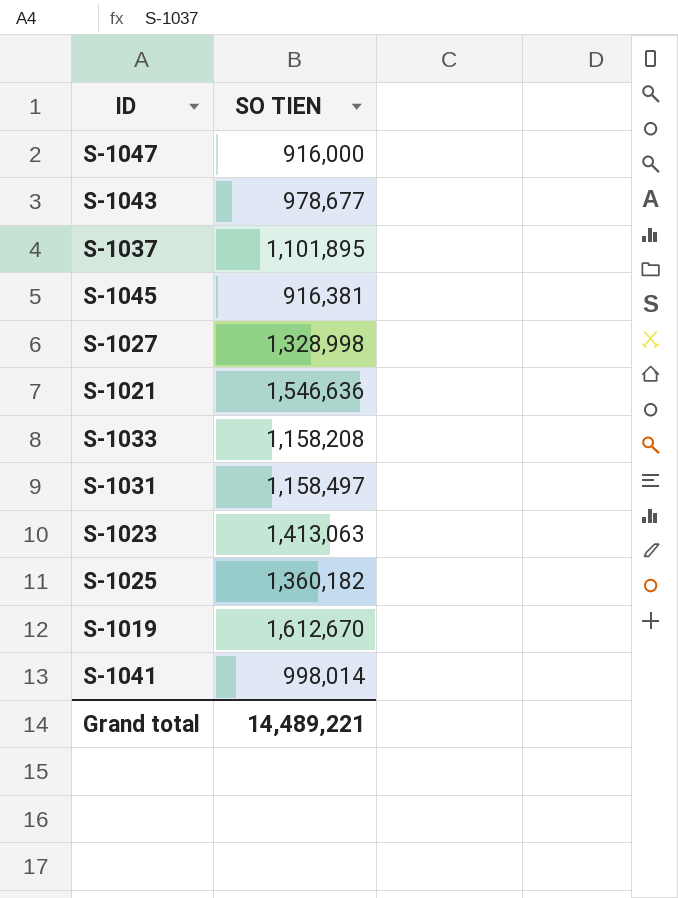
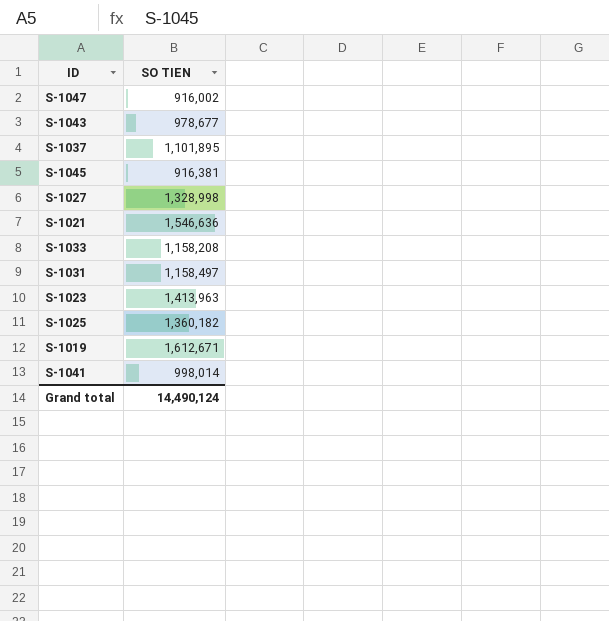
S-1047 | SO TIEN: 916,000 -> 916,002
S-1023 | SO TIEN: 1,413,063 -> 1,413,963
S-1019 | SO TIEN: 1,612,670 -> 1,612,671
Grand total | SO TIEN: 14,489,221 -> 14,490,124

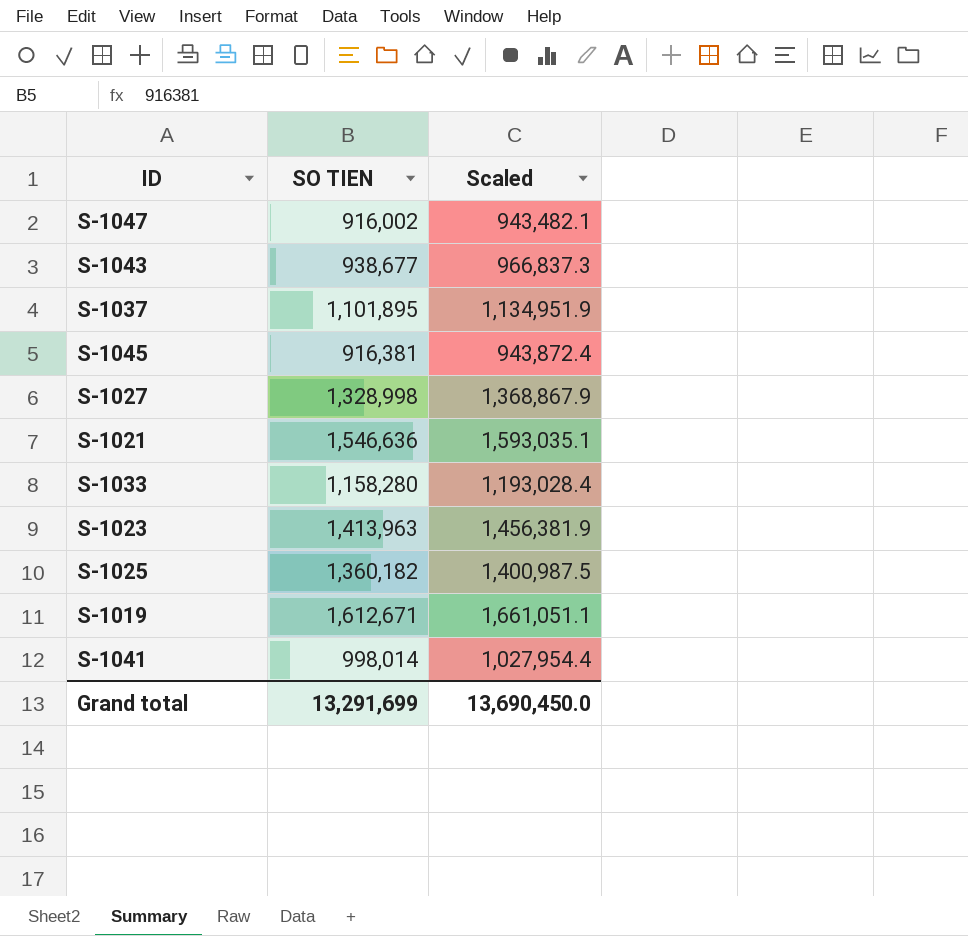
column Scaled | formula: none -> [SO TIEN] * 1.03
row S-1031: 1,158,497 -> none
S-1043 | SO TIEN: 978,677 -> 938,677
S-1033 | SO TIEN: 1,158,208 -> 1,158,280
Grand total | SO TIEN: 14,490,124 -> 13,291,699

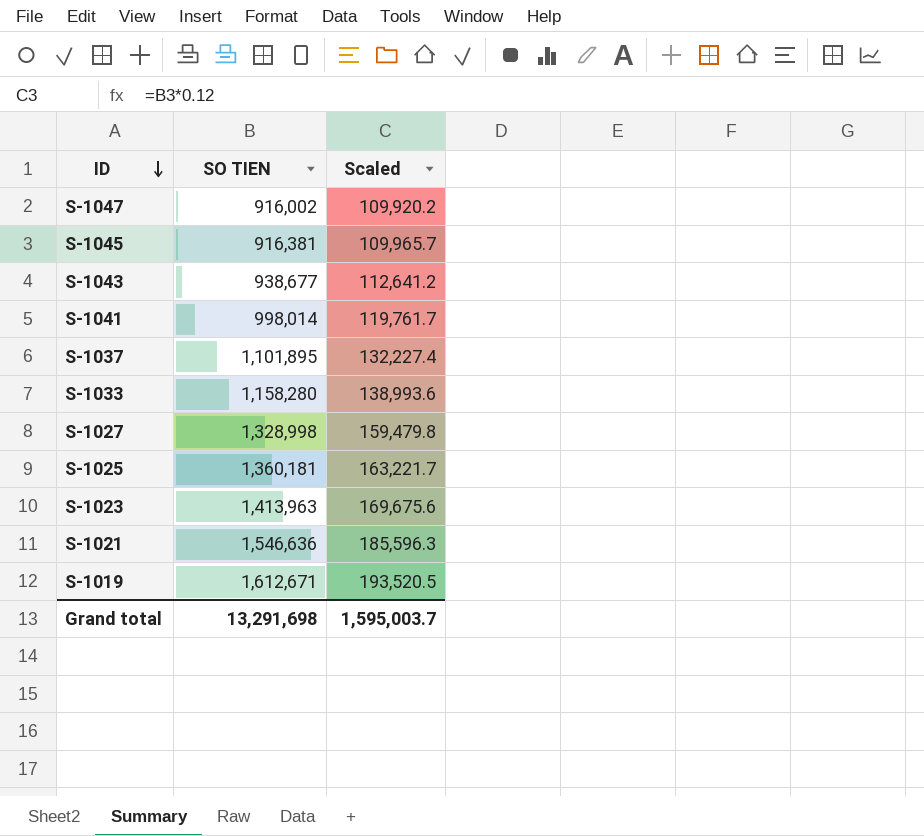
row order: none -> ID descending
column Scaled | formula: [SO TIEN] * 1.03 -> [SO TIEN] * 0.12
S-1025 | SO TIEN: 1,360,182 -> 1,360,181
Grand total | SO TIEN: 13,291,699 -> 13,291,698
Grand total | Scaled: 13,690,450.0 -> 1,595,003.7

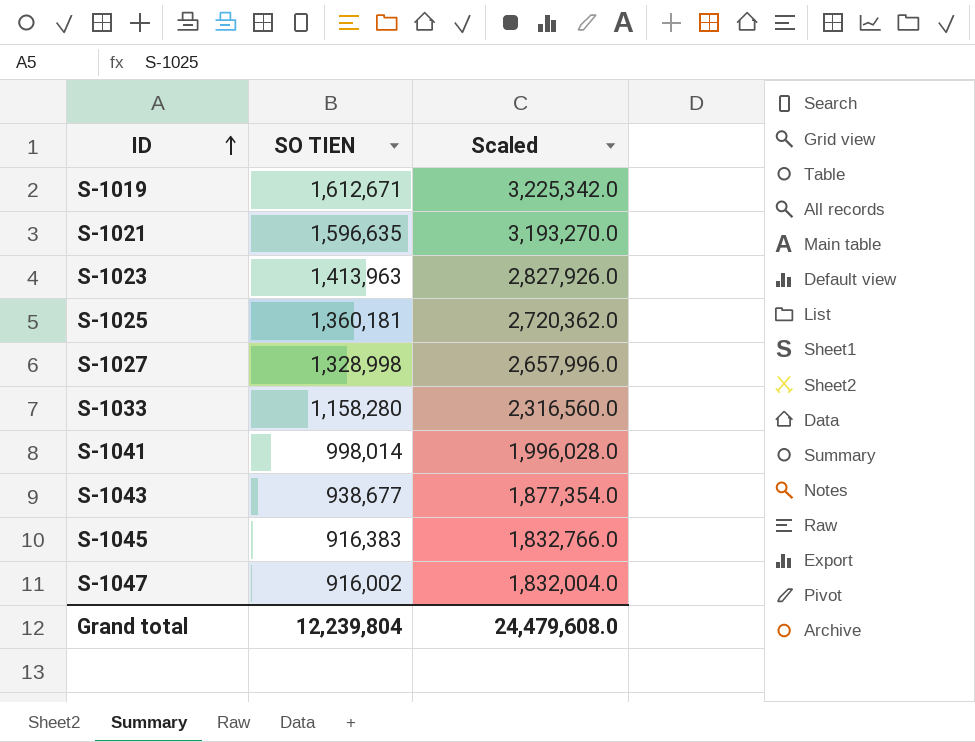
row order: ID descending -> ID ascending
column Scaled | formula: [SO TIEN] * 0.12 -> [SO TIEN] * 2
row S-1037: 1,101,895 | 132,227.4 -> none
S-1021 | SO TIEN: 1,546,636 -> 1,596,635
S-1045 | SO TIEN: 916,381 -> 916,383
Grand total | SO TIEN: 13,291,698 -> 12,239,804
Grand total | Scaled: 1,595,003.7 -> 24,479,608.0

